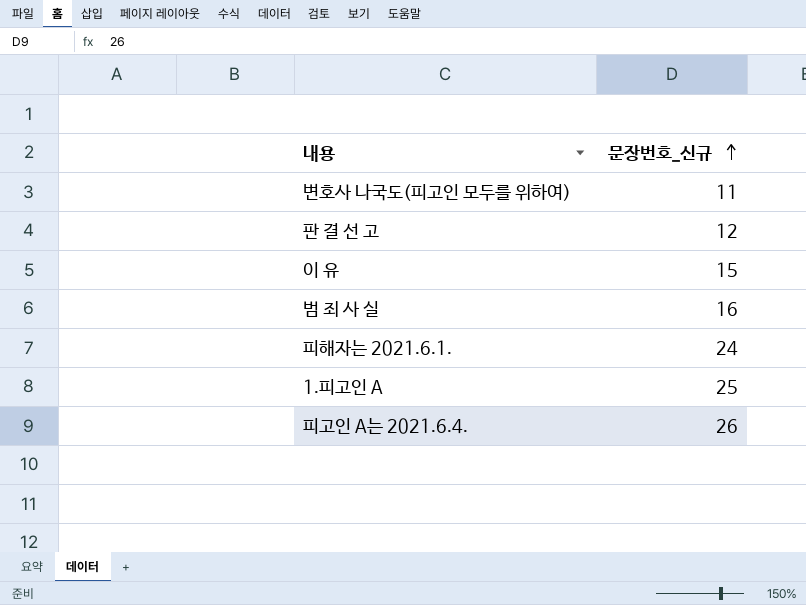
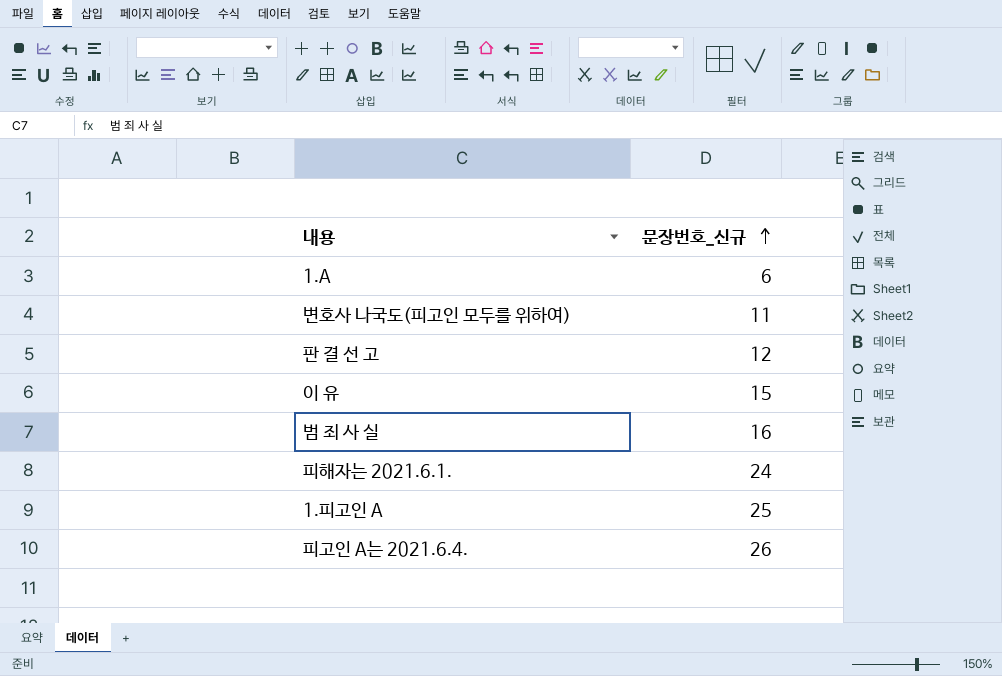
row 1.A: none -> 6

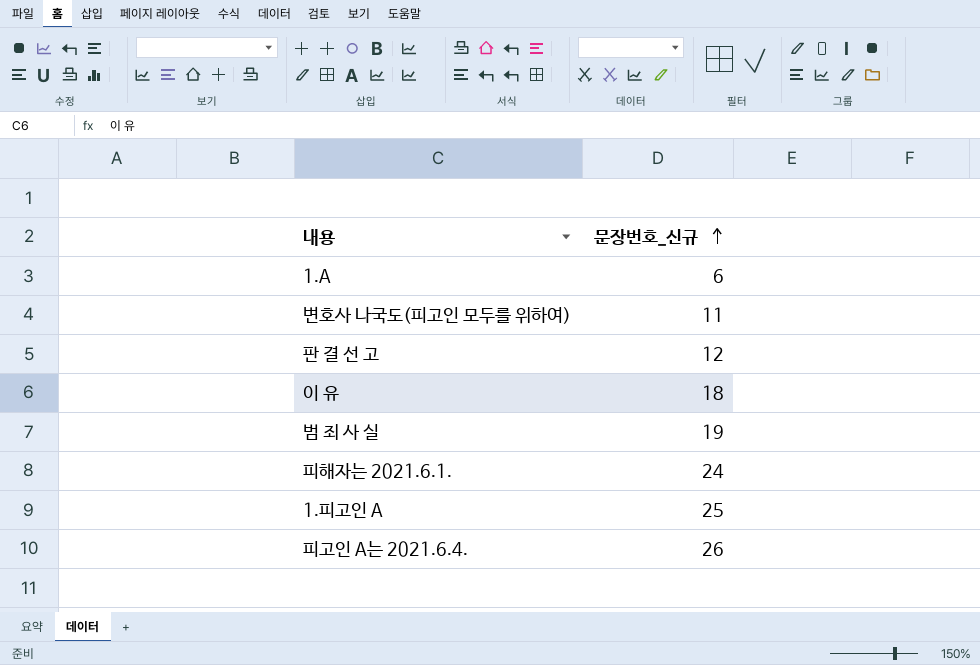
이 유 | 문장번호_신규: 15 -> 18
범 죄 사 실 | 문장번호_신규: 16 -> 19

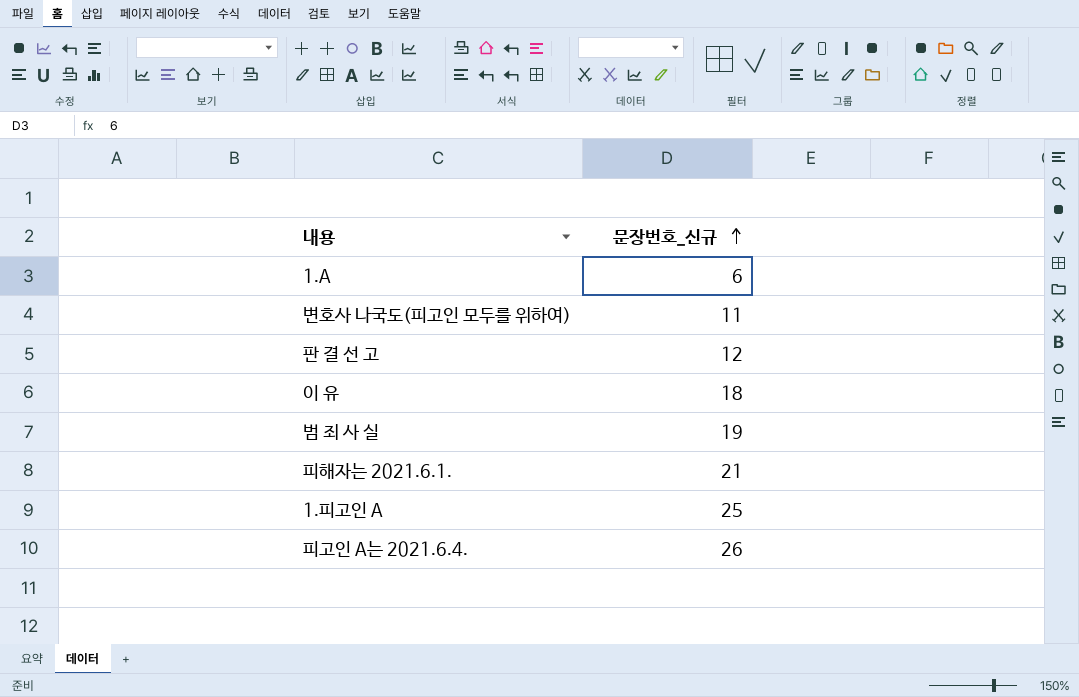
피해자는 2021.6.1. | 문장번호_신규: 24 -> 21

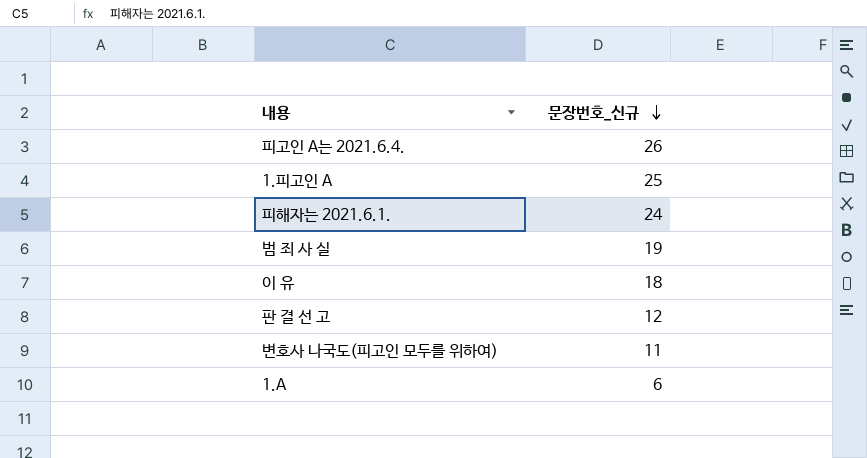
row order: 문장번호_신규 ascending -> 문장번호_신규 descending
피해자는 2021.6.1. | 문장번호_신규: 21 -> 24

